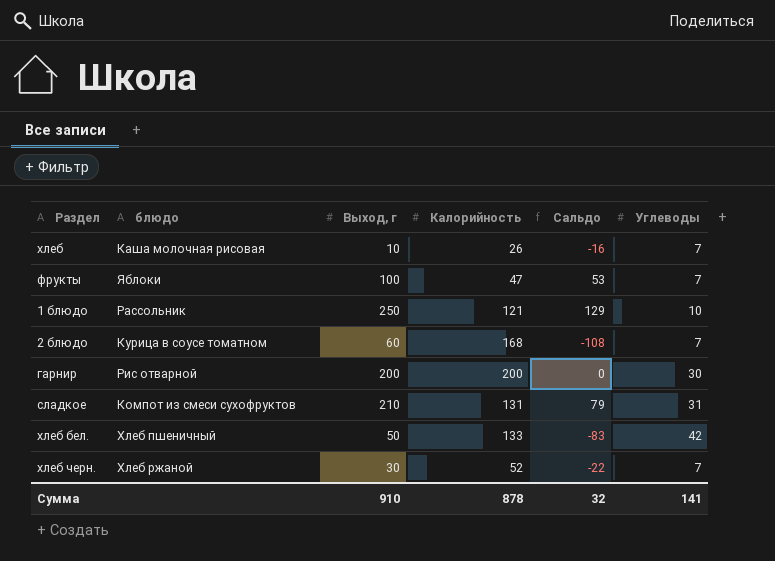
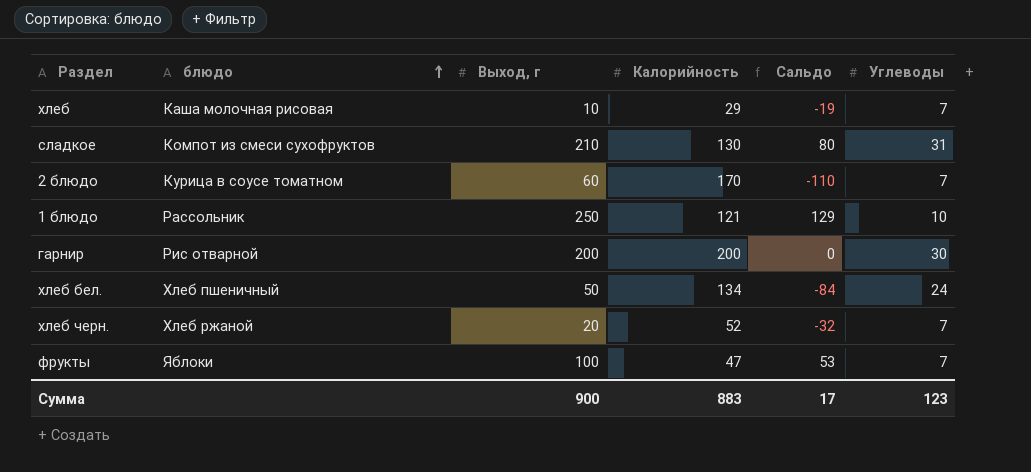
row order: none -> блюдо ascending
хлеб | Калорийность: 26 -> 29
хлеб | Сальдо: -16 -> -19
сладкое | Калорийность: 131 -> 130
сладкое | Сальдо: 79 -> 80
2 блюдо | Калорийность: 168 -> 170
2 блюдо | Сальдо: -108 -> -110
хлеб бел. | Калорийность: 133 -> 134
хлеб бел. | Сальдо: -83 -> -84
хлеб бел. | Углеводы: 42 -> 24
хлеб черн. | Выход, г: 30 -> 20
хлеб черн. | Сальдо: -22 -> -32
Сумма | Выход, г: 910 -> 900
Сумма | Калорийность: 878 -> 883
Сумма | Сальдо: 32 -> 17
Сумма | Углеводы: 141 -> 123

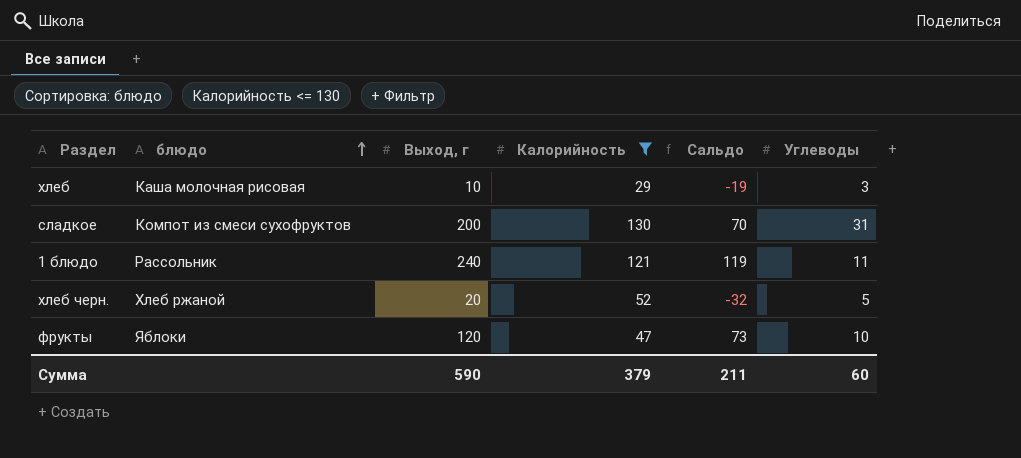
filter: none -> Калорийность <= 130
хлеб | Углеводы: 7 -> 3
сладкое | Выход, г: 210 -> 200
сладкое | Сальдо: 80 -> 70
1 блюдо | Выход, г: 250 -> 240
1 блюдо | Сальдо: 129 -> 119
1 блюдо | Углеводы: 10 -> 11
хлеб черн. | Углеводы: 7 -> 5
фрукты | Выход, г: 100 -> 120
фрукты | Сальдо: 53 -> 73
фрукты | Углеводы: 7 -> 10
Сумма | Выход, г: 900 -> 590
Сумма | Калорийность: 883 -> 379
Сумма | Сальдо: 17 -> 211
Сумма | Углеводы: 123 -> 60

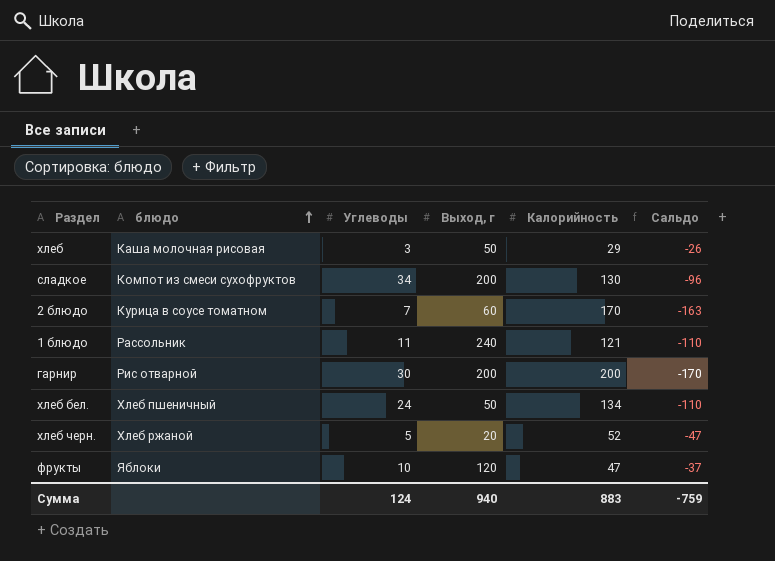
filter: Калорийность <= 130 -> none
column Углеводы | position: 6 -> 3
column Сальдо | formula: [Выход, г] - [Калорийность] -> [Углеводы] - [Калорийность]
хлеб | Выход, г: 10 -> 50
сладкое | Углеводы: 31 -> 34
Сумма | Углеводы: 60 -> 124
Сумма | Выход, г: 590 -> 940
Сумма | Калорийность: 379 -> 883
Сумма | Сальдо: 211 -> -759

